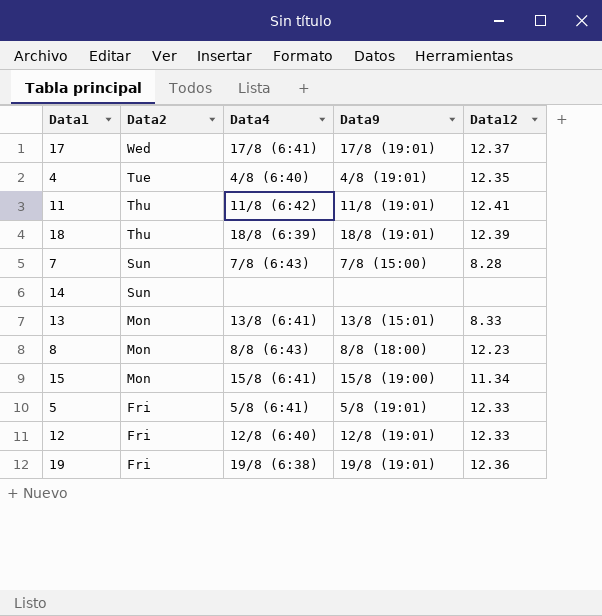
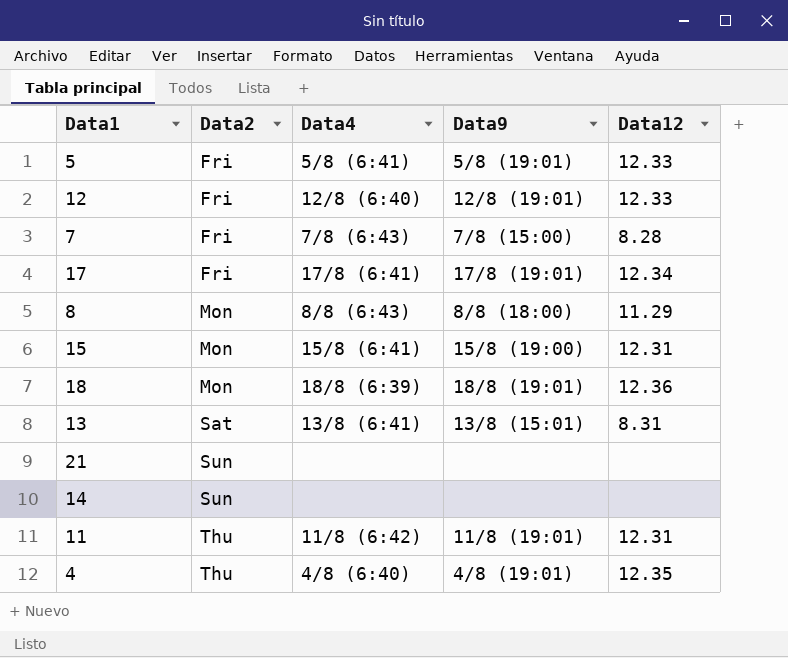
row order: Data2 descending -> Data2 ascending
row 19: Fri | 19/8 (6:38) | 19/8 (19:01) | 12.36 -> none
7 | Data2: Sun -> Fri
17 | Data2: Wed -> Fri
17 | Data12: 12.37 -> 12.34
8 | Data12: 12.23 -> 11.29
15 | Data12: 11.34 -> 12.31
18 | Data2: Thu -> Mon
18 | Data12: 12.39 -> 12.36
13 | Data2: Mon -> Sat
13 | Data12: 8.33 -> 8.31
row 21: none -> Sun | none | none | none
11 | Data12: 12.41 -> 12.31
4 | Data2: Tue -> Thu

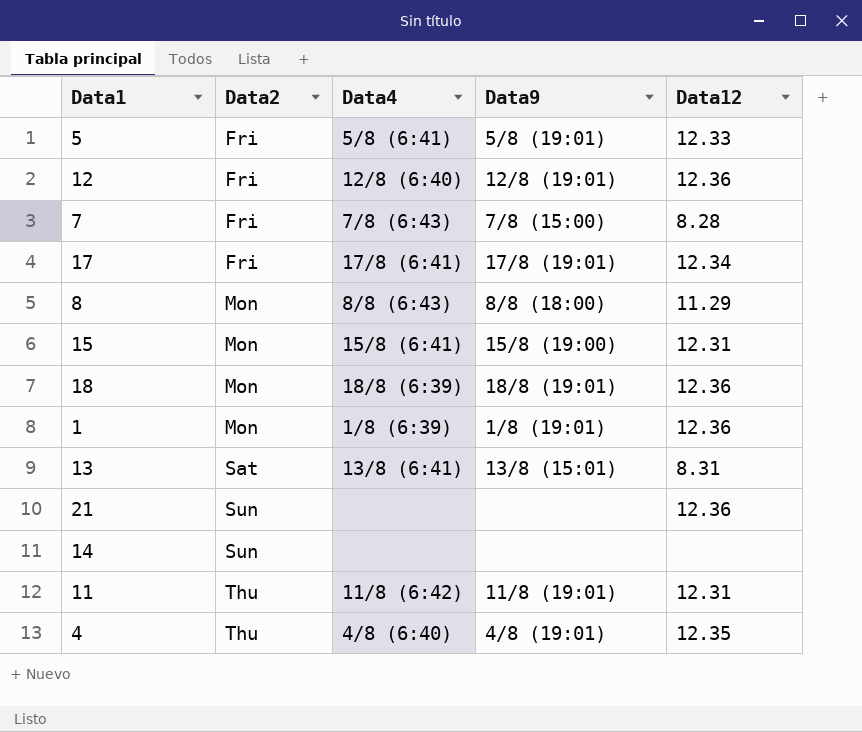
12 | Data12: 12.33 -> 12.36
row 1: none -> Mon | 1/8 (6:39) | 1/8 (19:01) | 12.36
21 | Data12: none -> 12.36

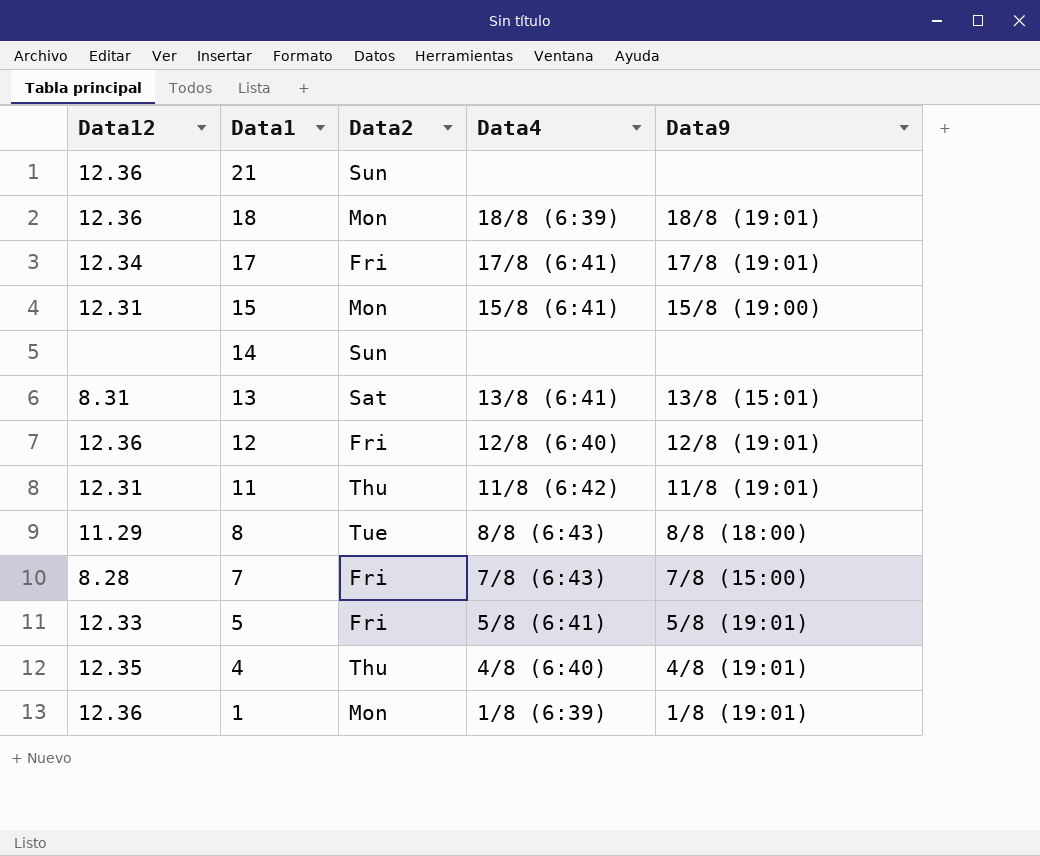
row order: Data2 ascending -> Data1 descending
column Data12 | position: 5 -> 1
8 | Data2: Mon -> Tue

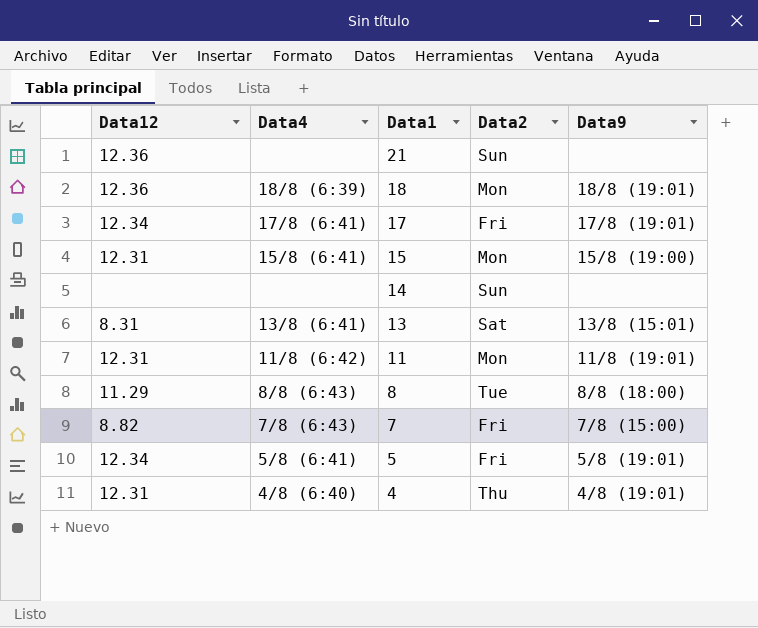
column Data4 | position: 4 -> 2
row 12: 12.36 | Fri | 12/8 (6:40) | 12/8 (19:01) -> none
row 1: 12.36 | Mon | 1/8 (6:39) | 1/8 (19:01) -> none
11 | Data2: Thu -> Mon
7 | Data12: 8.28 -> 8.82
5 | Data12: 12.33 -> 12.34
4 | Data12: 12.35 -> 12.31

